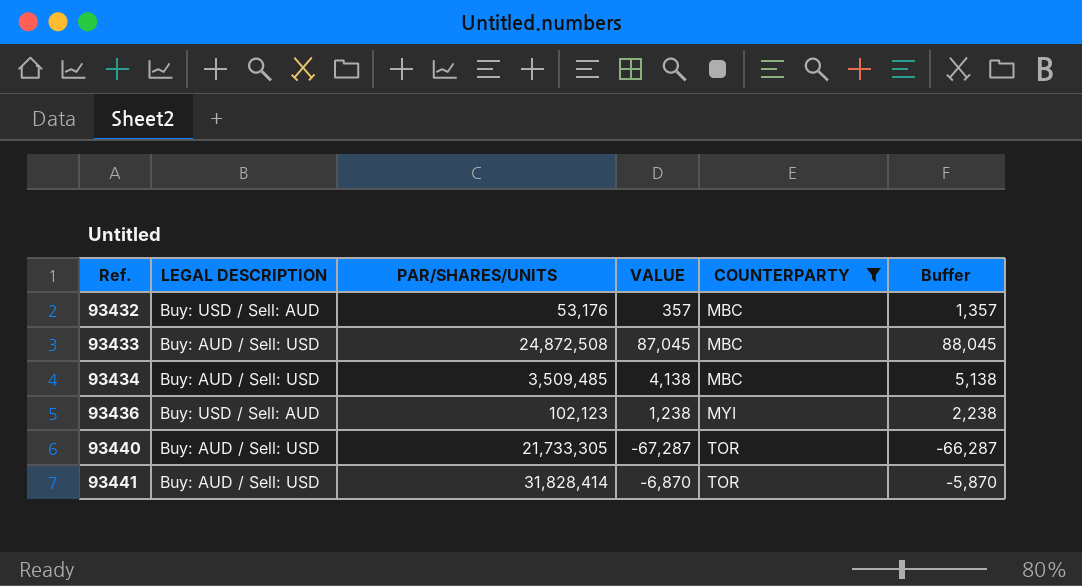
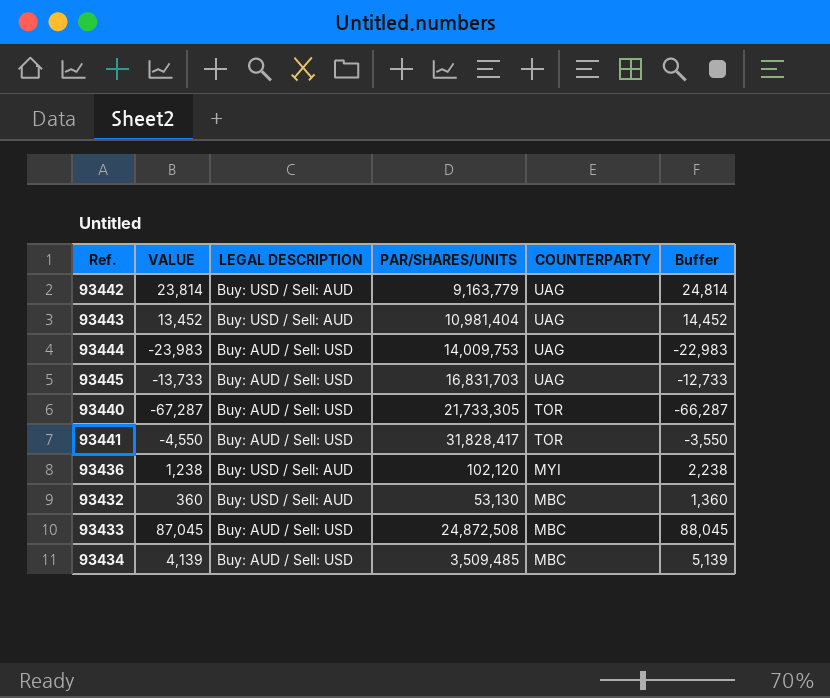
filter: COUNTERPARTY != UAG -> none
row order: Ref. ascending -> COUNTERPARTY descending
column VALUE | position: 4 -> 2
93441 | VALUE: -6,870 -> -4,550
93441 | PAR/SHARES/UNITS: 31,828,414 -> 31,828,417
93441 | Buffer: -5,870 -> -3,550
93436 | PAR/SHARES/UNITS: 102,123 -> 102,120
93432 | VALUE: 357 -> 360
93432 | PAR/SHARES/UNITS: 53,176 -> 53,130
93432 | Buffer: 1,357 -> 1,360
93434 | VALUE: 4,138 -> 4,139
93434 | Buffer: 5,138 -> 5,139

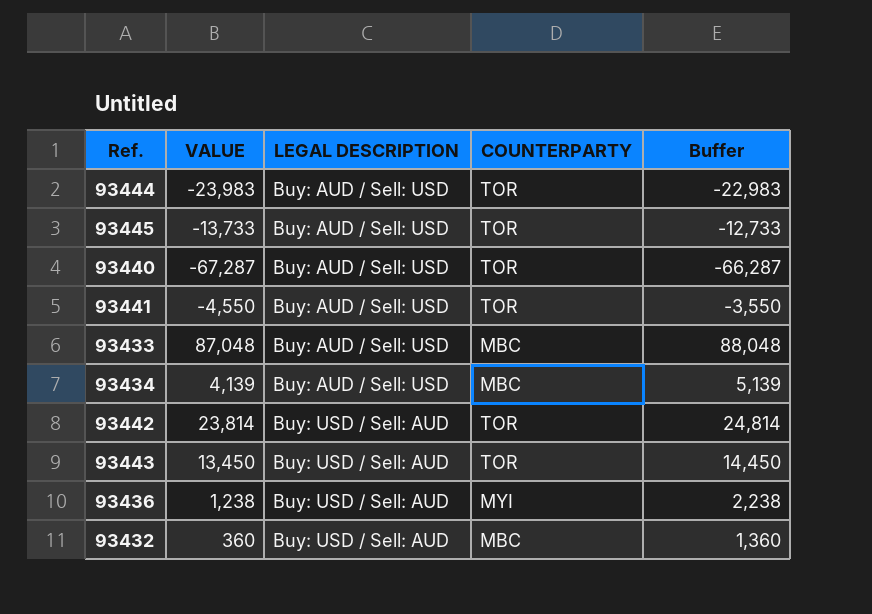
row order: COUNTERPARTY descending -> LEGAL DESCRIPTION ascending
column PAR/SHARES/UNITS | position: 4 -> none
93444 | COUNTERPARTY: UAG -> TOR
93445 | COUNTERPARTY: UAG -> TOR
93433 | VALUE: 87,045 -> 87,048
93433 | Buffer: 88,045 -> 88,048
93442 | COUNTERPARTY: UAG -> TOR
93443 | VALUE: 13,452 -> 13,450
93443 | COUNTERPARTY: UAG -> TOR
93443 | Buffer: 14,452 -> 14,450

